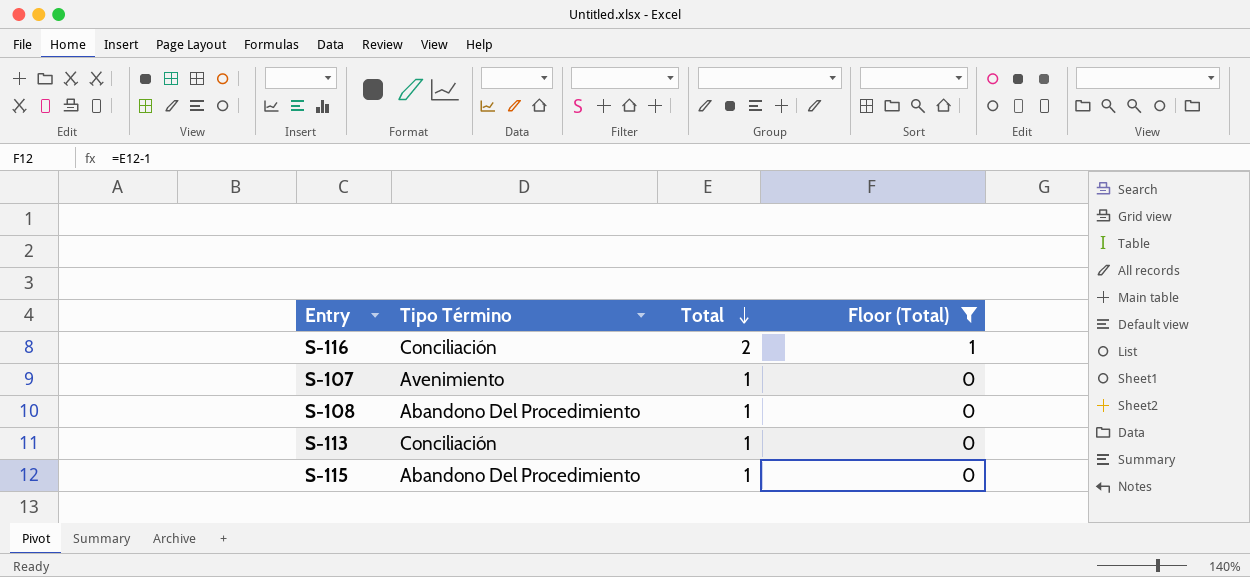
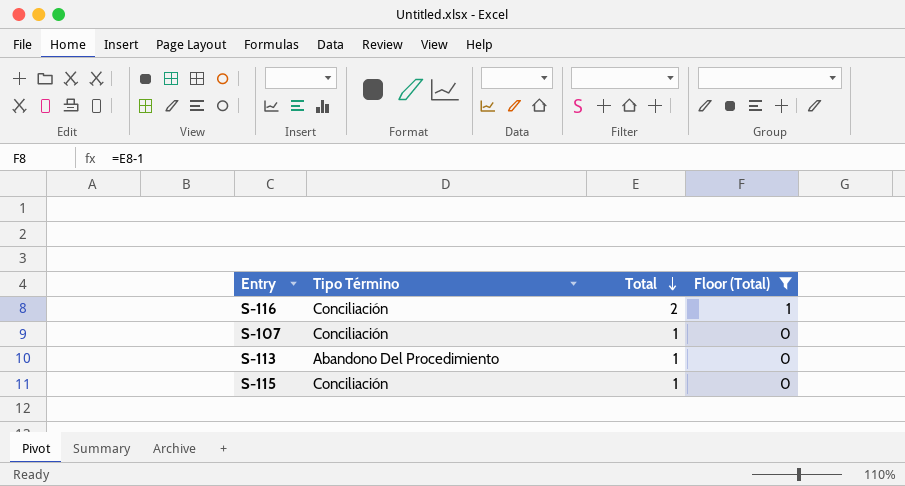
row S-108: Abandono Del Procedimiento | 1 | 0 -> none
S-107 | Tipo Término: Avenimiento -> Conciliación
S-113 | Tipo Término: Conciliación -> Abandono Del Procedimiento
S-115 | Tipo Término: Abandono Del Procedimiento -> Conciliación

